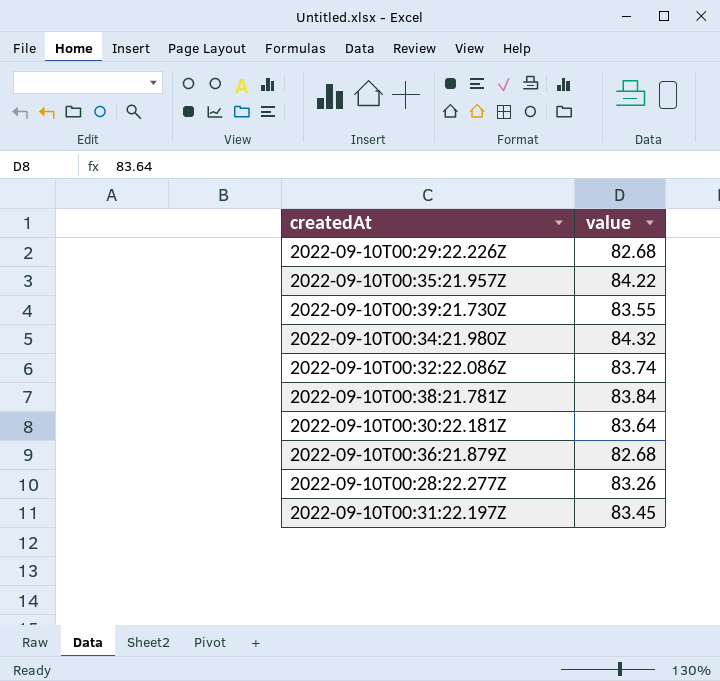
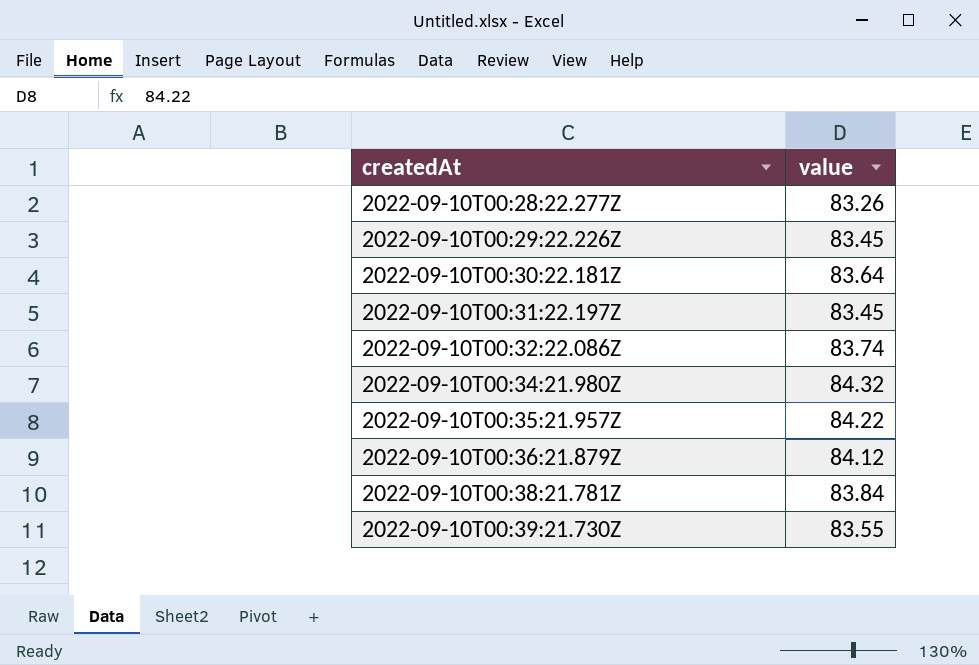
row order: none -> createdAt ascending
2022-09-10T00:29:22.226Z | value: 82.68 -> 83.45
2022-09-10T00:36:21.879Z | value: 82.68 -> 84.12

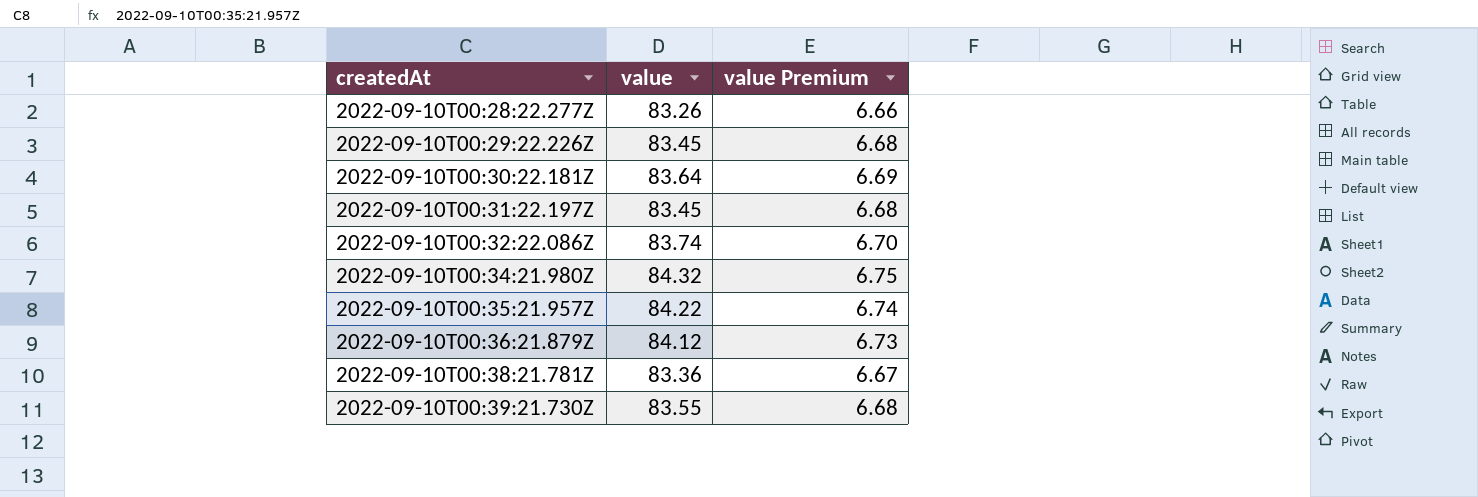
column value Premium | formula: none -> [value] * 0.08
2022-09-10T00:38:21.781Z | value: 83.84 -> 83.36

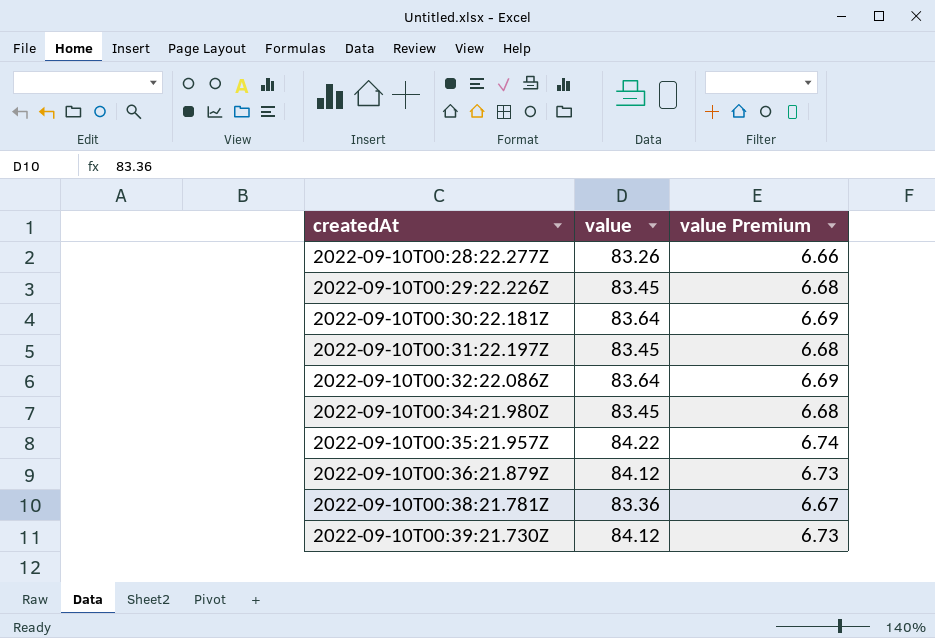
2022-09-10T00:32:22.086Z | value: 83.74 -> 83.64
2022-09-10T00:32:22.086Z | value Premium: 6.70 -> 6.69
2022-09-10T00:34:21.980Z | value: 84.32 -> 83.45
2022-09-10T00:34:21.980Z | value Premium: 6.75 -> 6.68
2022-09-10T00:39:21.730Z | value: 83.55 -> 84.12
2022-09-10T00:39:21.730Z | value Premium: 6.68 -> 6.73

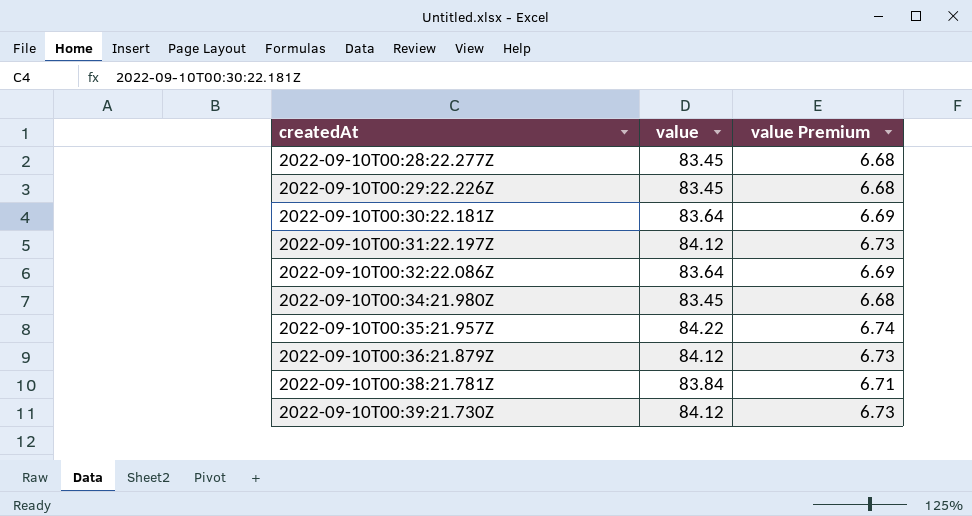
2022-09-10T00:28:22.277Z | value: 83.26 -> 83.45
2022-09-10T00:28:22.277Z | value Premium: 6.66 -> 6.68
2022-09-10T00:31:22.197Z | value: 83.45 -> 84.12
2022-09-10T00:31:22.197Z | value Premium: 6.68 -> 6.73
2022-09-10T00:38:21.781Z | value: 83.36 -> 83.84
2022-09-10T00:38:21.781Z | value Premium: 6.67 -> 6.71

